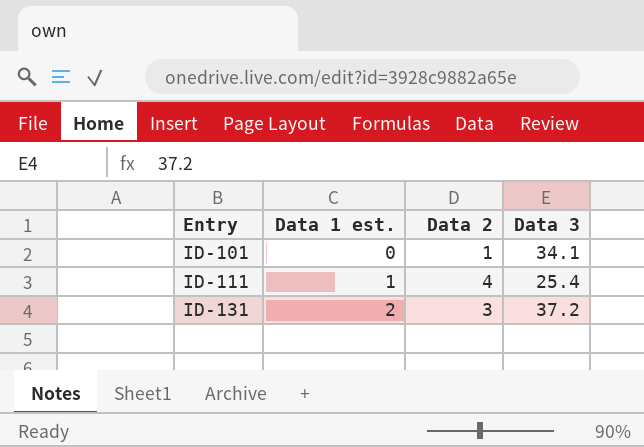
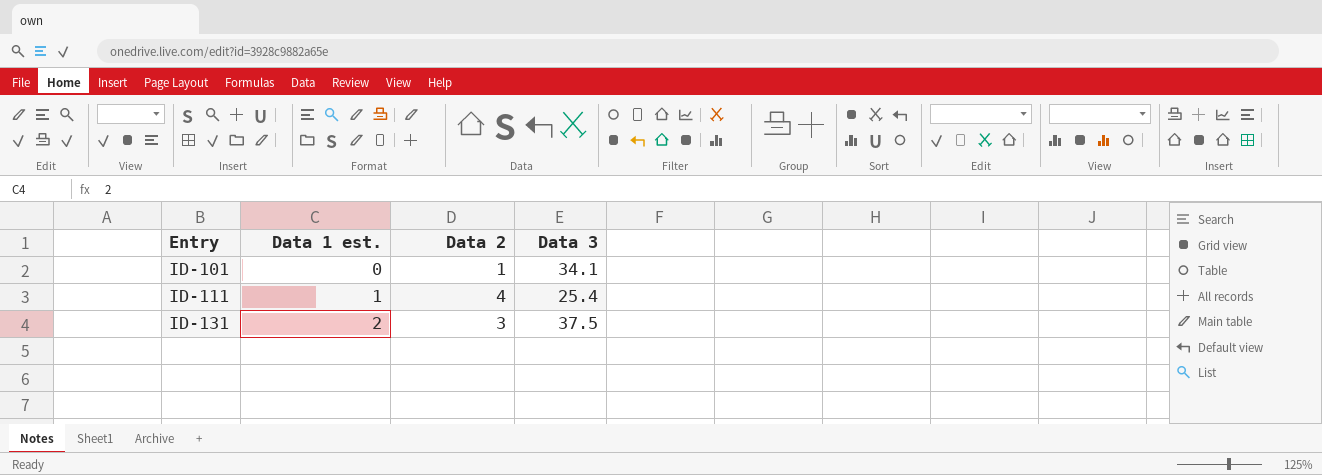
ID-131 | Data 3: 37.2 -> 37.5

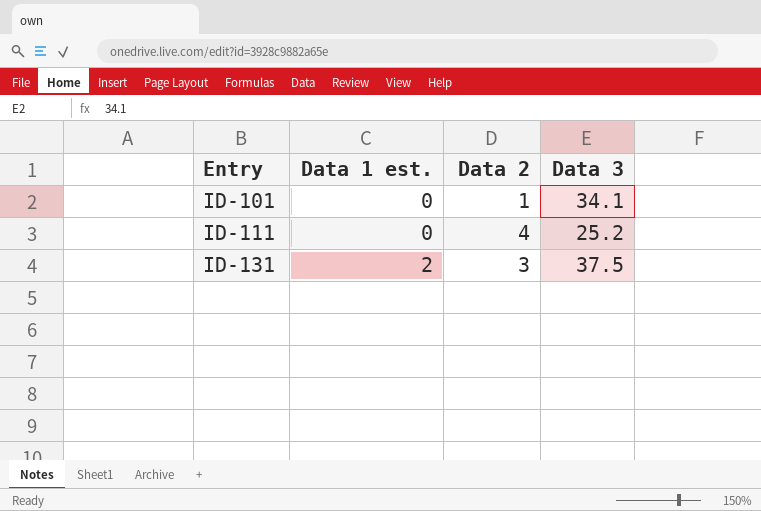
ID-111 | Data 1 est.: 1 -> 0
ID-111 | Data 3: 25.4 -> 25.2

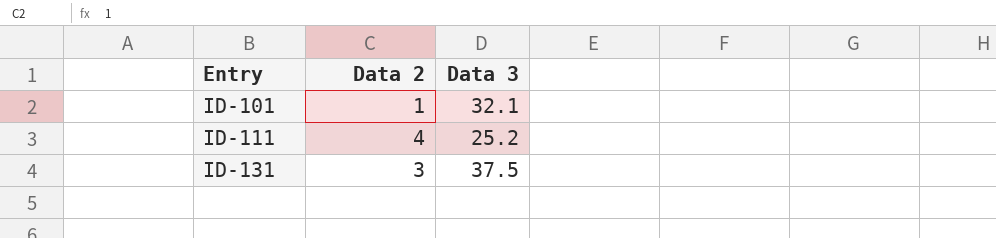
column Data 1 est. | position: 2 -> none
ID-101 | Data 3: 34.1 -> 32.1

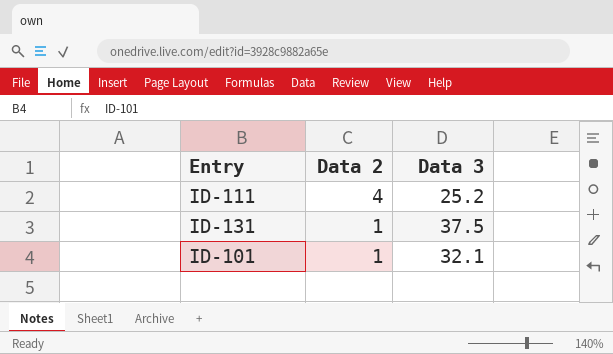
row order: Entry ascending -> Data 2 descending
ID-131 | Data 2: 3 -> 1

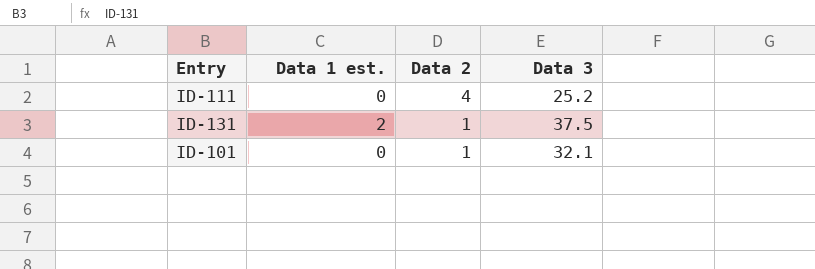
column Data 1 est. | position: none -> 2

